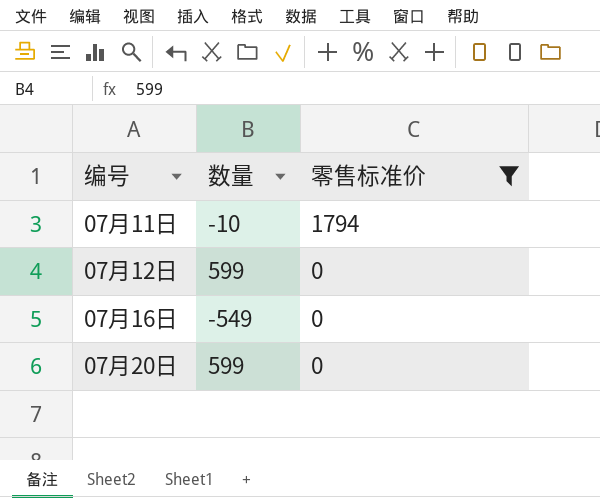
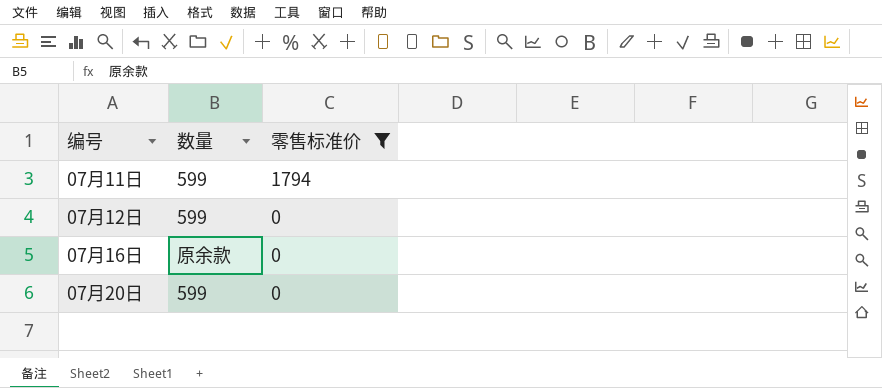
07月11日 | 数量: -10 -> 599
07月16日 | 数量: -549 -> 原余款

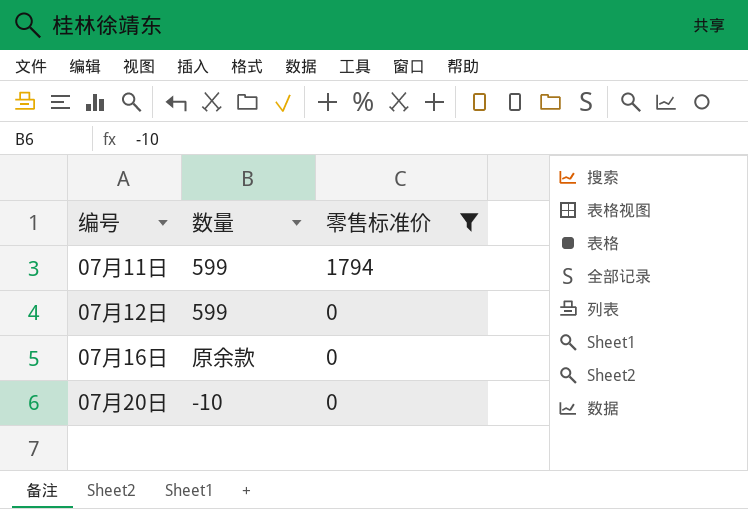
07月20日 | 数量: 599 -> -10

